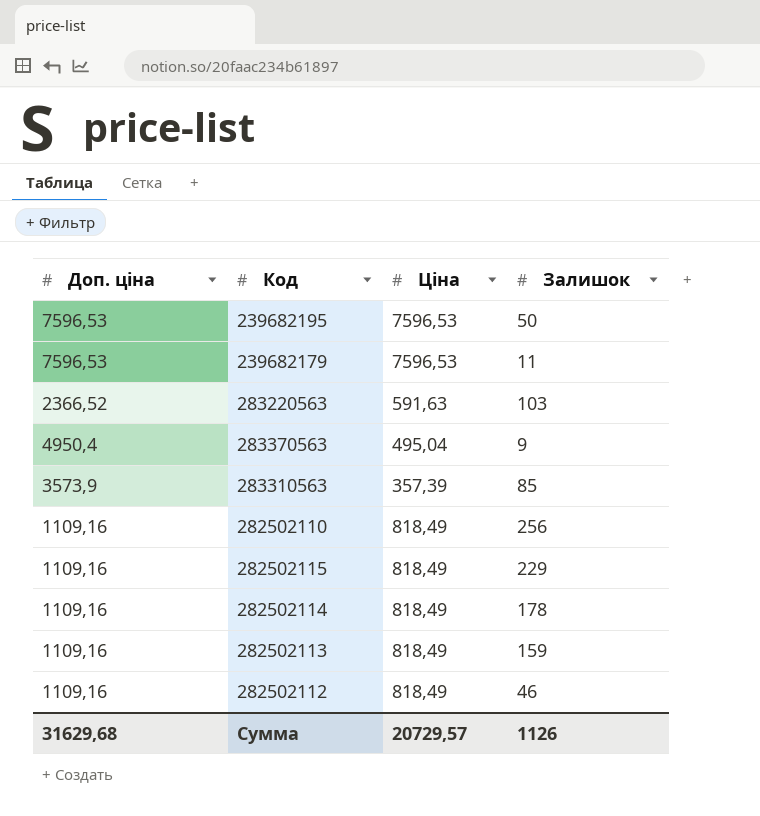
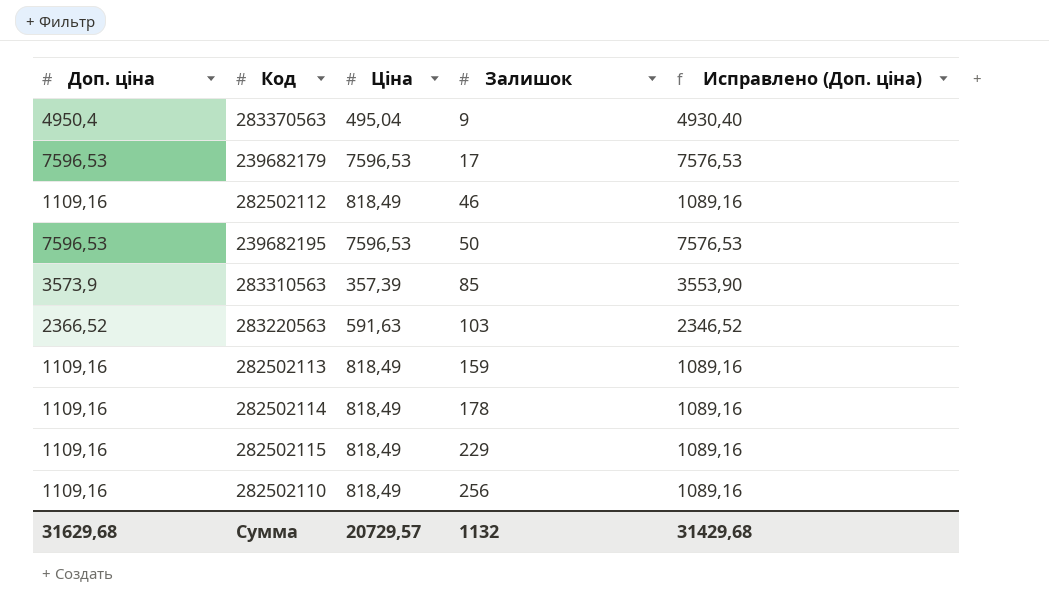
row order: none -> Залишок ascending
column Исправлено (Доп. ціна) | formula: none -> [Доп. ціна] - 20
239682179 | Залишок: 11 -> 17
Сумма | Залишок: 1126 -> 1132

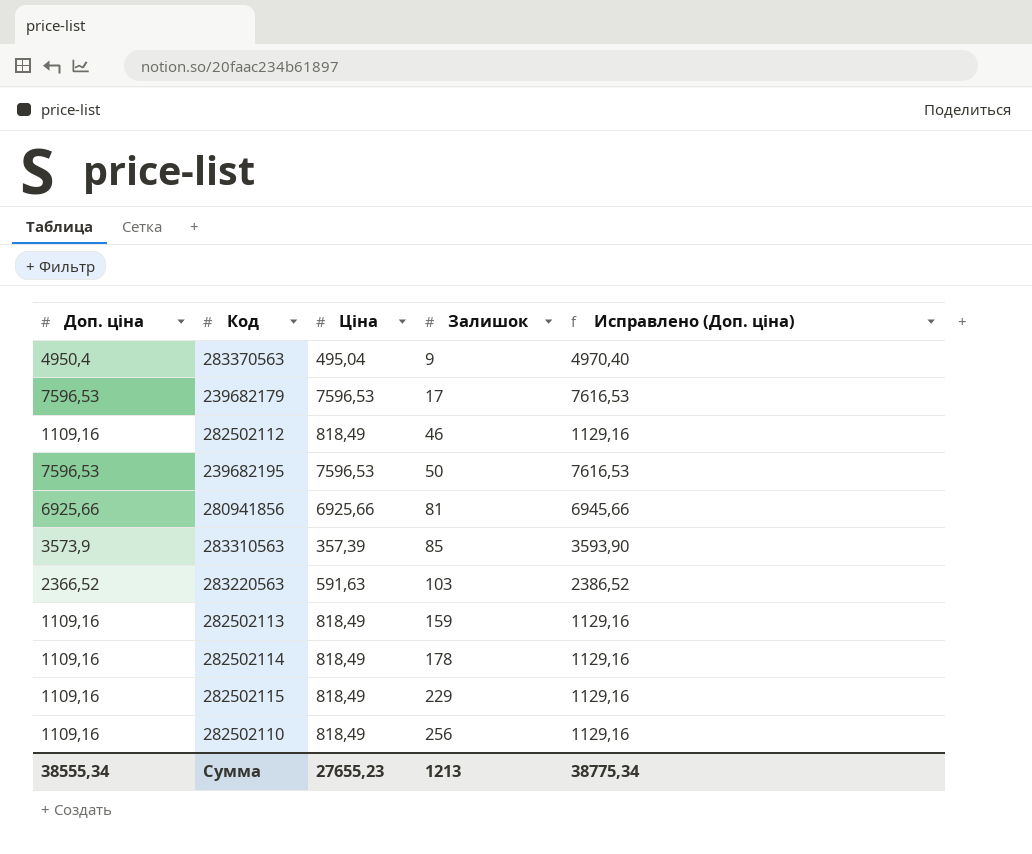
column Исправлено (Доп. ціна) | formula: [Доп. ціна] - 20 -> [Доп. ціна] + 20
row 280941856: none -> 6925,66 | 6925,66 | 81 | 6945,66
Сумма | Доп. ціна: 31629,68 -> 38555,34
Сумма | Ціна: 20729,57 -> 27655,23
Сумма | Залишок: 1132 -> 1213
Сумма | Исправлено (Доп. ціна): 31429,68 -> 38775,34

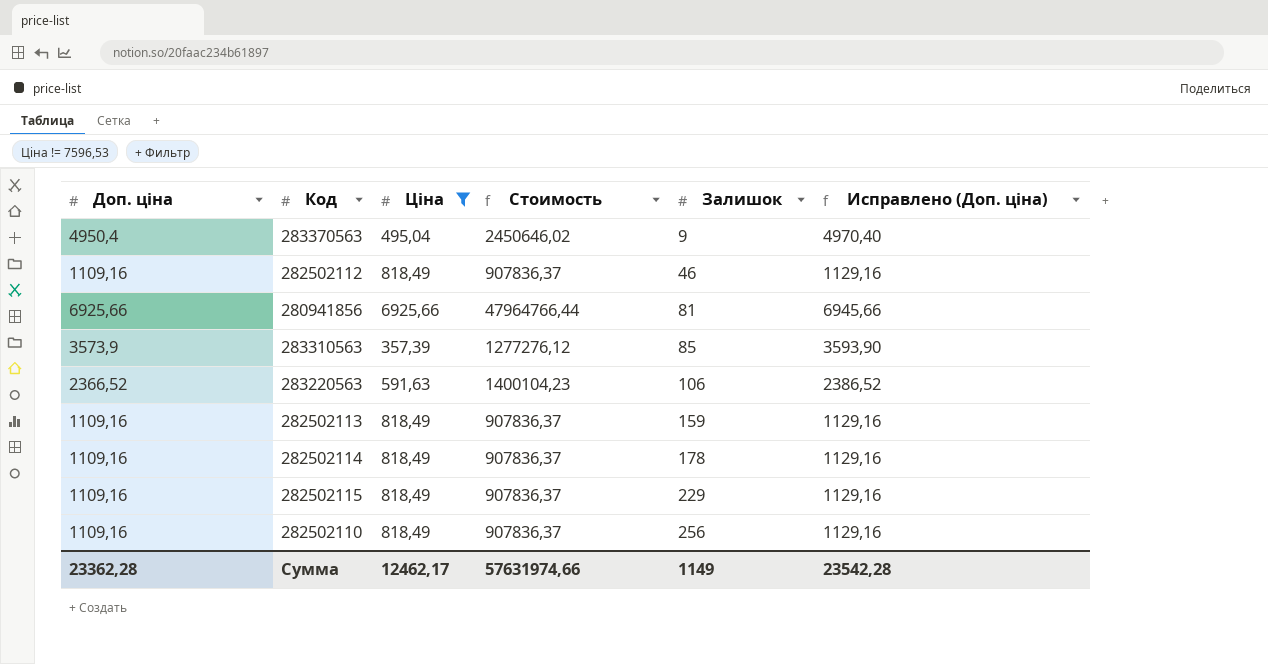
filter: none -> Ціна != 7596,53
column Стоимость | formula: none -> [Доп. ціна] * [Ціна]
283220563 | Залишок: 103 -> 106
Сумма | Доп. ціна: 38555,34 -> 23362,28
Сумма | Ціна: 27655,23 -> 12462,17
Сумма | Залишок: 1213 -> 1149
Сумма | Исправлено (Доп. ціна): 38775,34 -> 23542,28

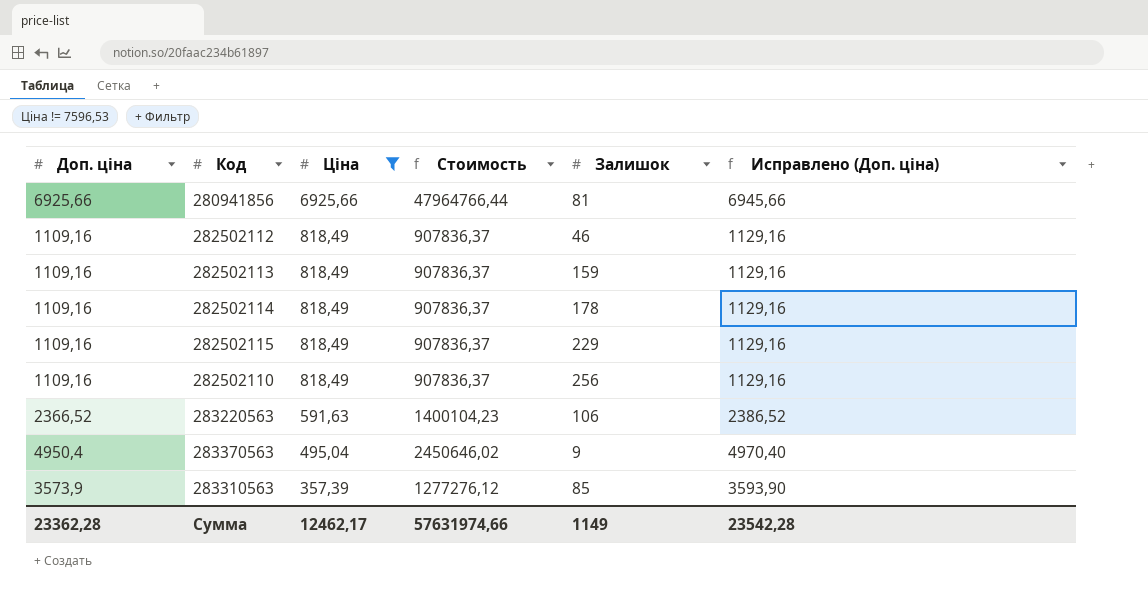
row order: Залишок ascending -> Ціна descending

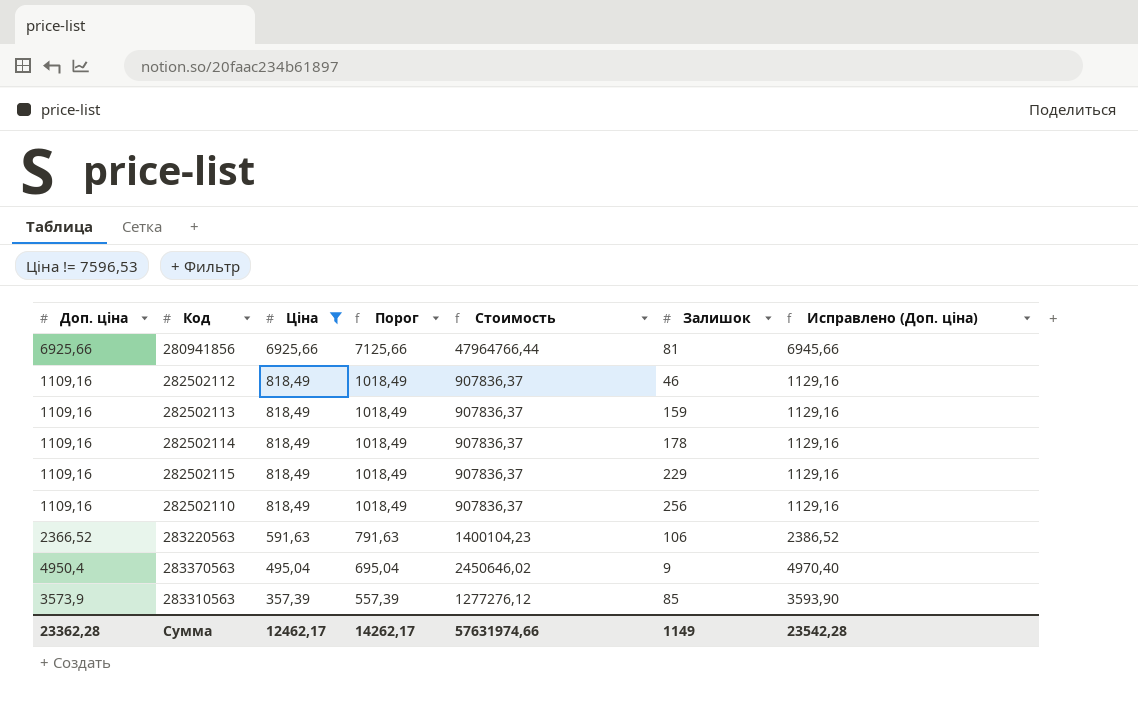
column Порог | formula: none -> [Ціна] + 200

